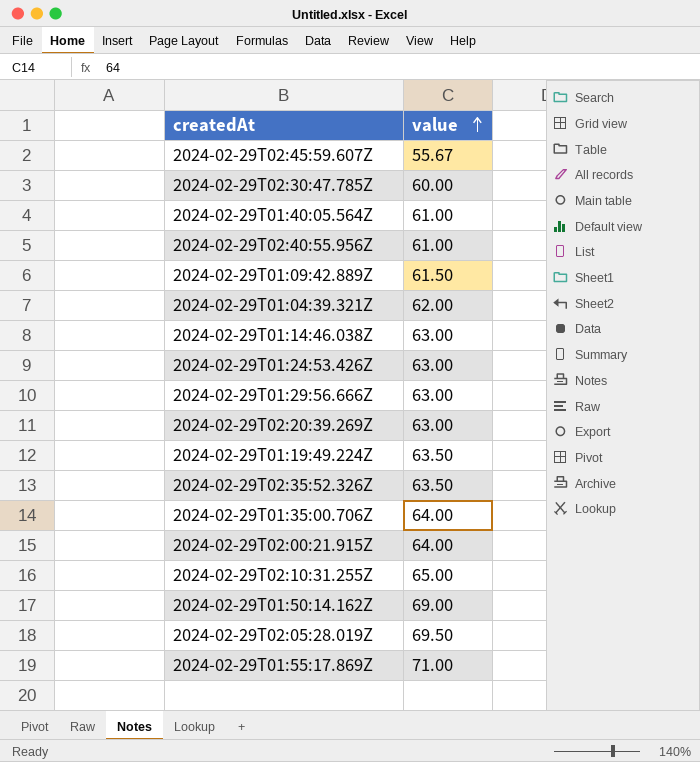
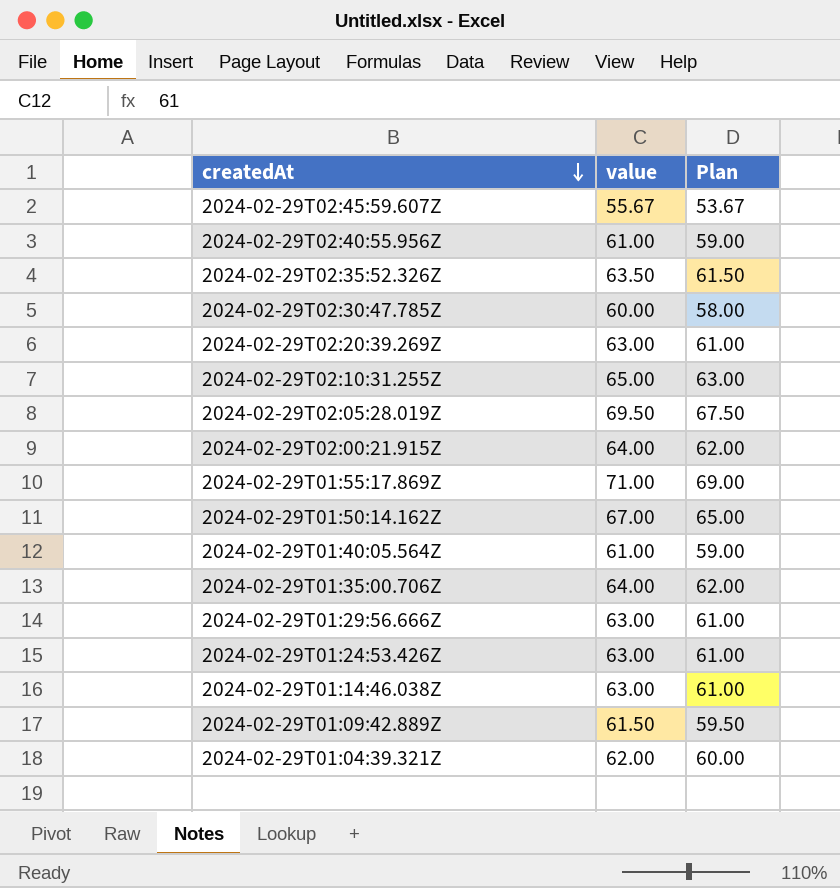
row order: value ascending -> createdAt descending
column Plan | formula: none -> [value] - 2
row 2024-02-29T01:19:49.224Z: 63.50 -> none
2024-02-29T01:50:14.162Z | value: 69.00 -> 67.00

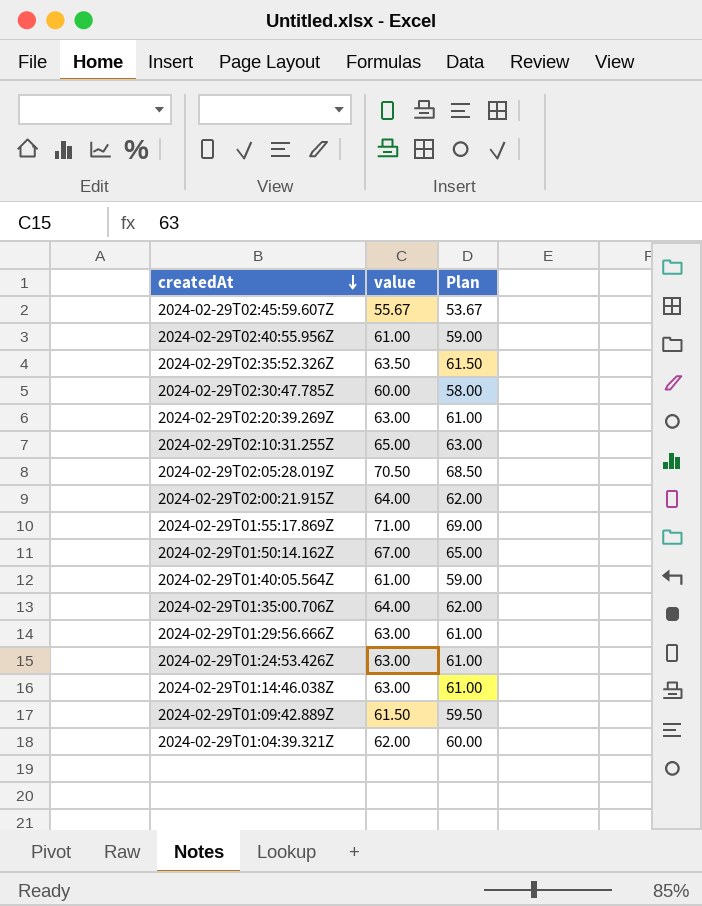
2024-02-29T02:05:28.019Z | value: 69.50 -> 70.50
2024-02-29T02:05:28.019Z | Plan: 67.50 -> 68.50

